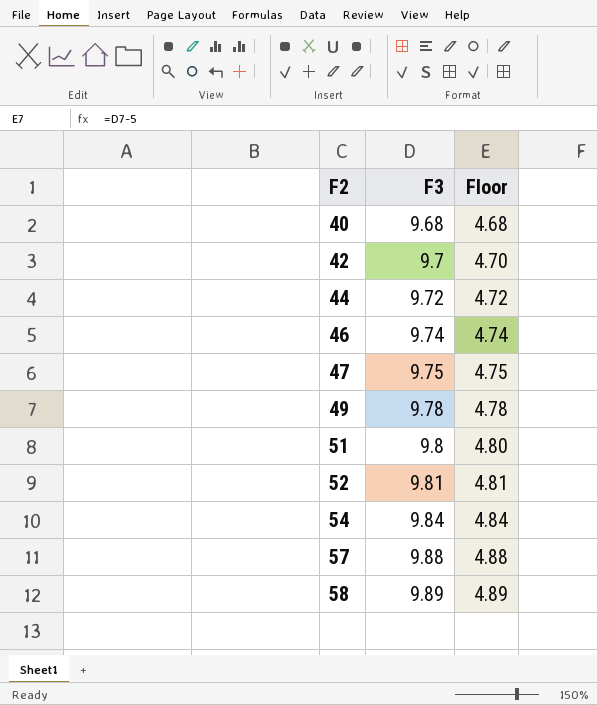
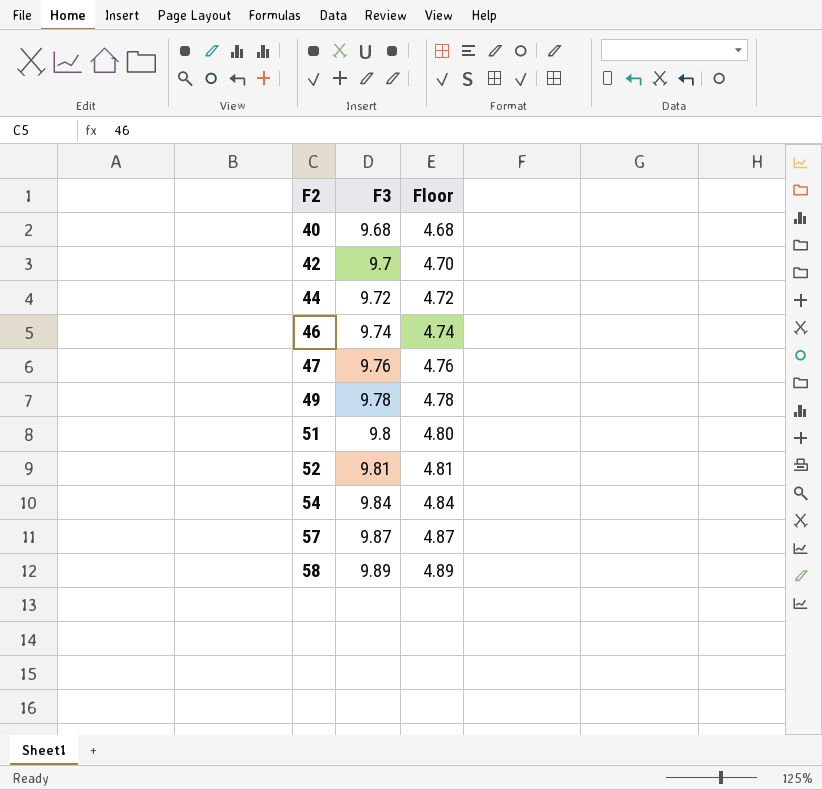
47 | F3: 9.75 -> 9.76
47 | Floor: 4.75 -> 4.76
57 | F3: 9.88 -> 9.87
57 | Floor: 4.88 -> 4.87

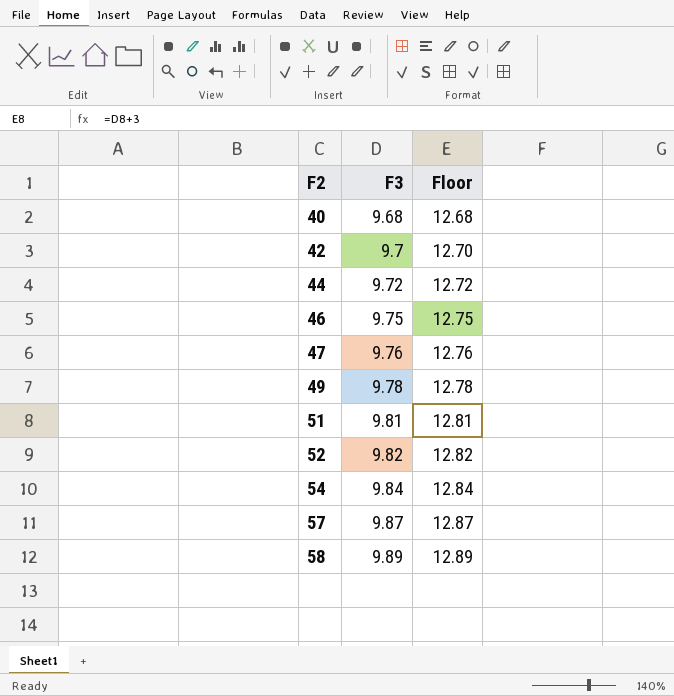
column Floor | formula: [F3] - 5 -> [F3] + 3
46 | F3: 9.74 -> 9.75
51 | F3: 9.8 -> 9.81
52 | F3: 9.81 -> 9.82

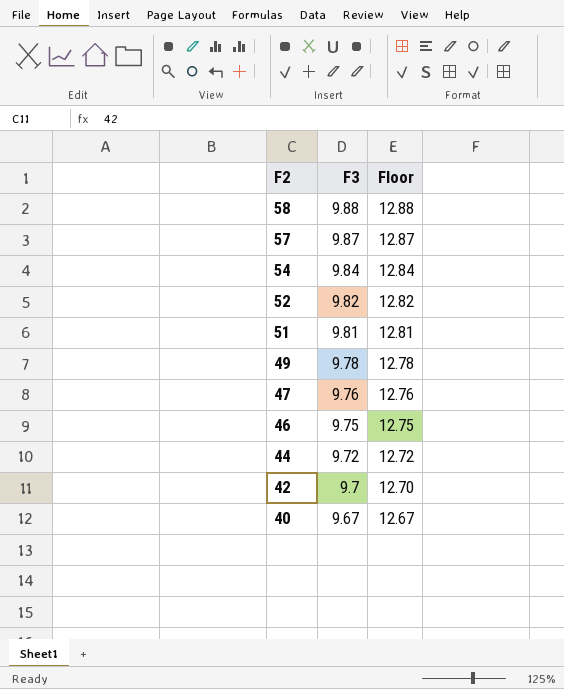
row order: F2 ascending -> F2 descending
58 | F3: 9.89 -> 9.88
58 | Floor: 12.89 -> 12.88
40 | F3: 9.68 -> 9.67
40 | Floor: 12.68 -> 12.67

